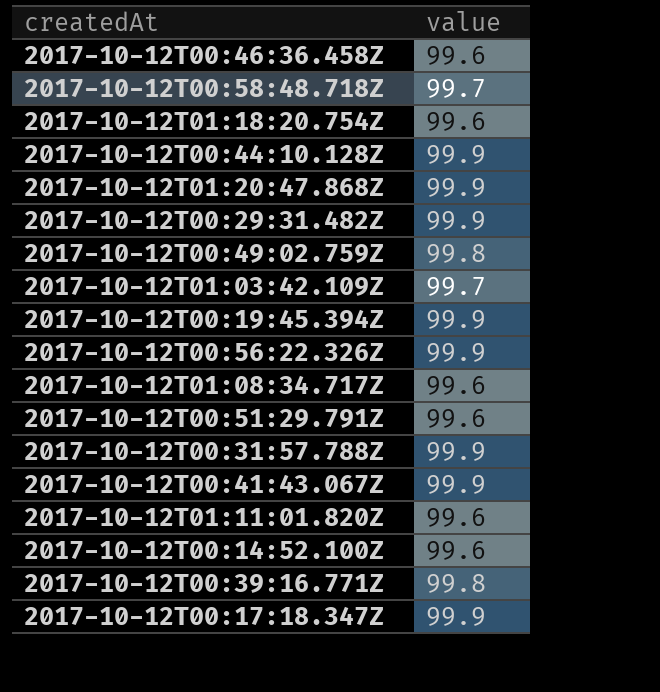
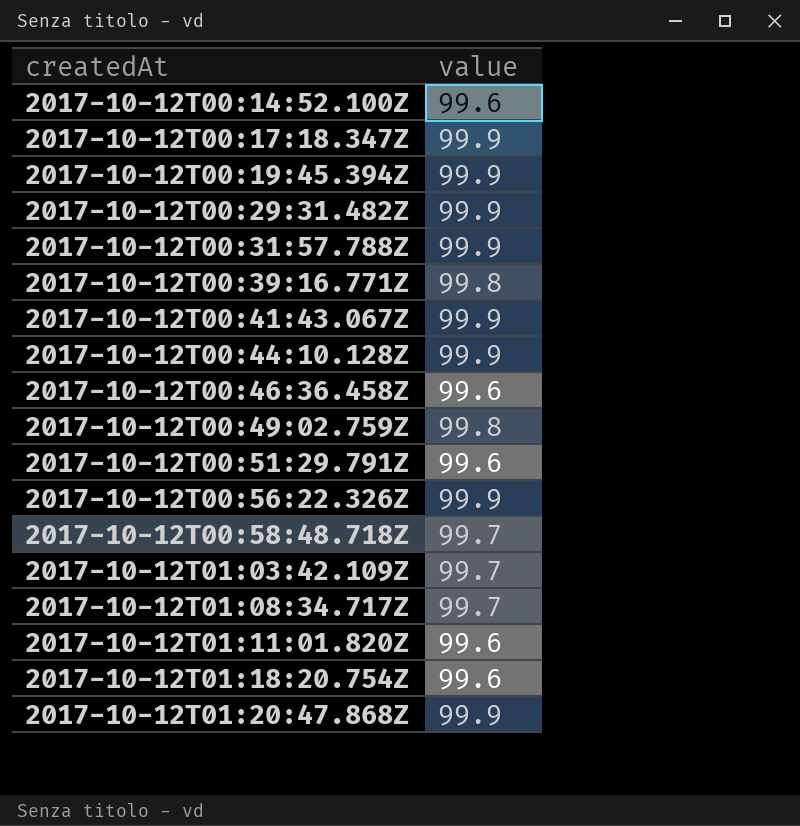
row order: none -> createdAt ascending
2017-10-12T01:08:34.717Z | value: 99.6 -> 99.7

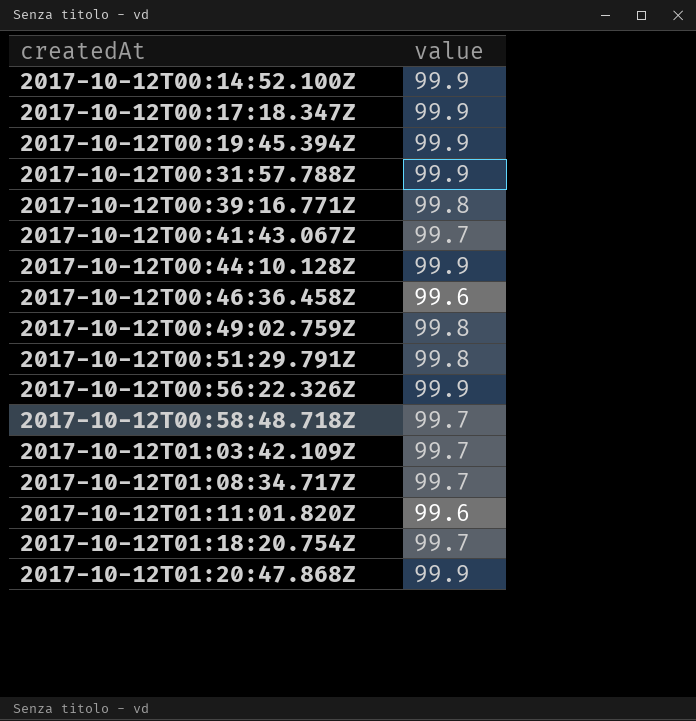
row 2017-10-12T00:29:31.482Z: 99.9 -> none
2017-10-12T00:14:52.100Z | value: 99.6 -> 99.9
2017-10-12T00:41:43.067Z | value: 99.9 -> 99.7
2017-10-12T00:51:29.791Z | value: 99.6 -> 99.8
2017-10-12T01:18:20.754Z | value: 99.6 -> 99.7

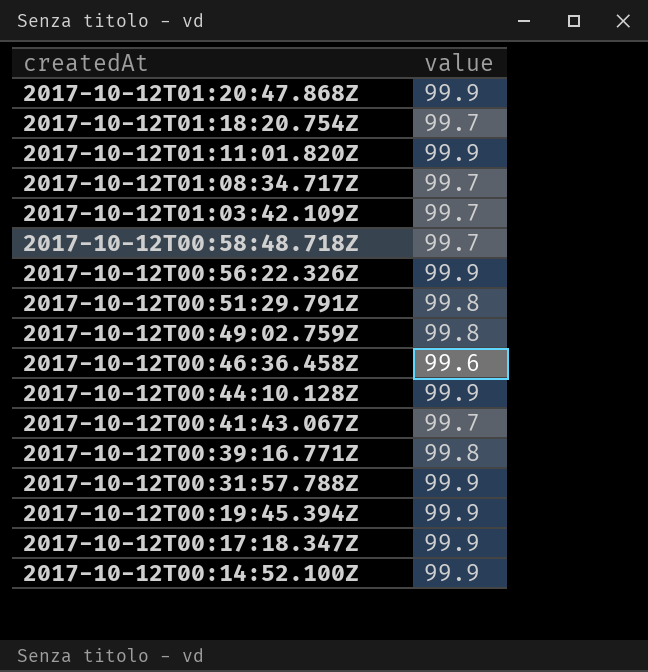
row order: createdAt ascending -> createdAt descending
2017-10-12T01:11:01.820Z | value: 99.6 -> 99.9

